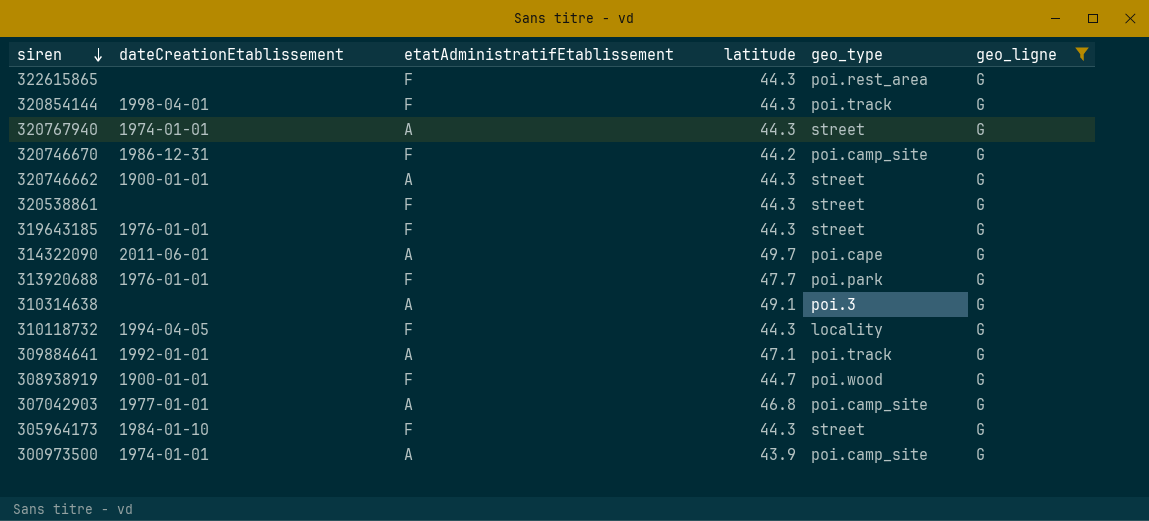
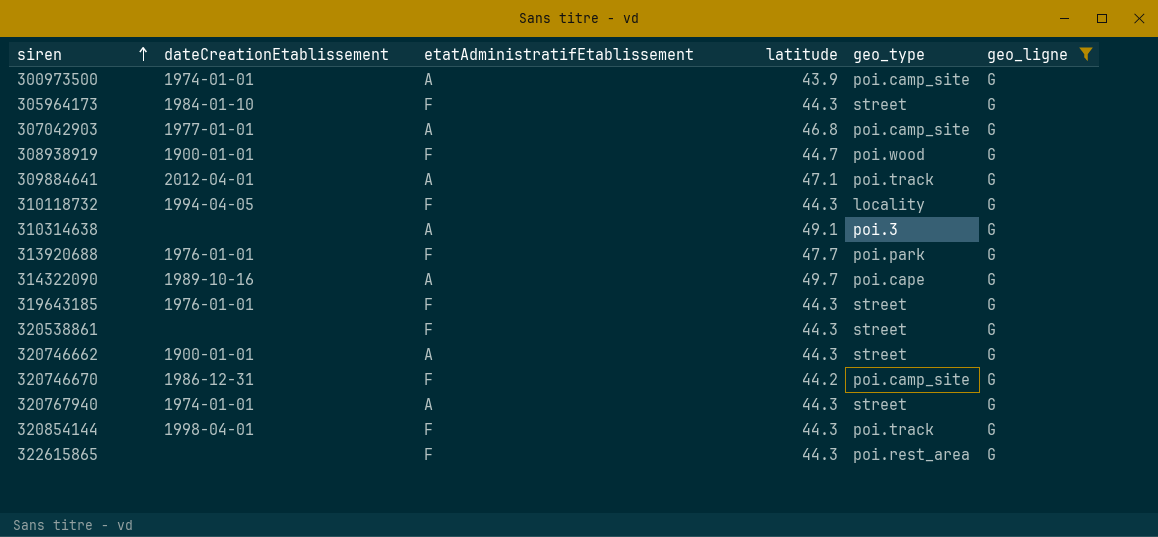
row order: siren descending -> siren ascending
309884641 | dateCreationEtablissement: 1992-01-01 -> 2012-04-01
314322090 | dateCreationEtablissement: 2011-06-01 -> 1989-10-16

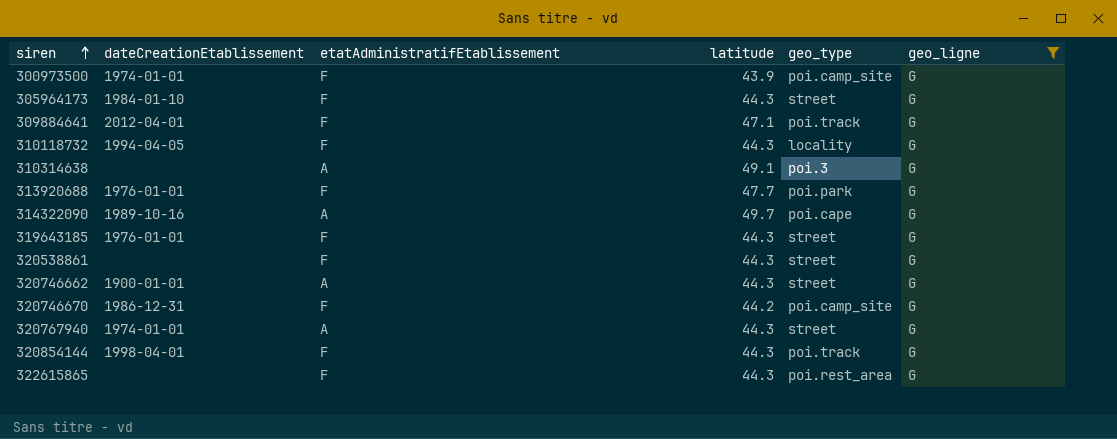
row 307042903: 1977-01-01 | A | 46.8 | poi.camp_site | G -> none
row 308938919: 1900-01-01 | F | 44.7 | poi.wood | G -> none
300973500 | etatAdministratifEtablissement: A -> F
309884641 | etatAdministratifEtablissement: A -> F

